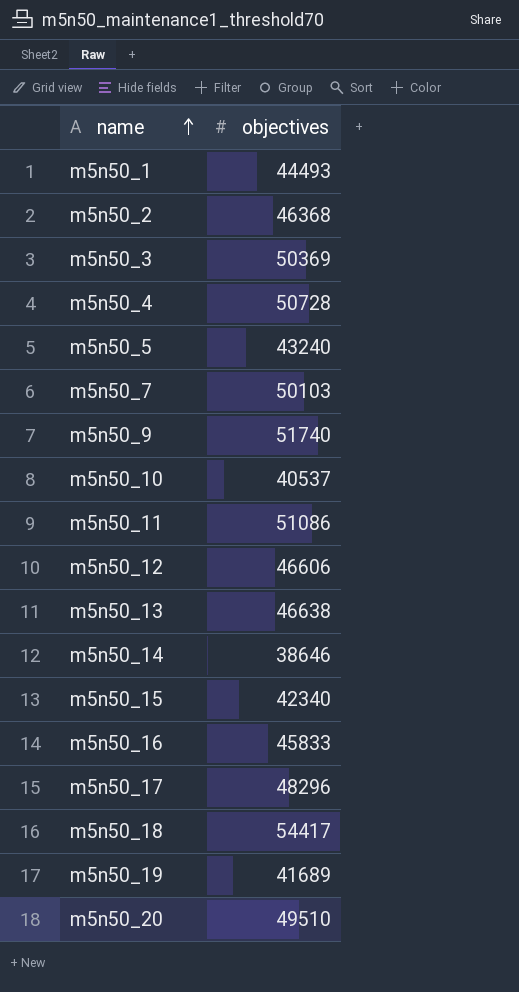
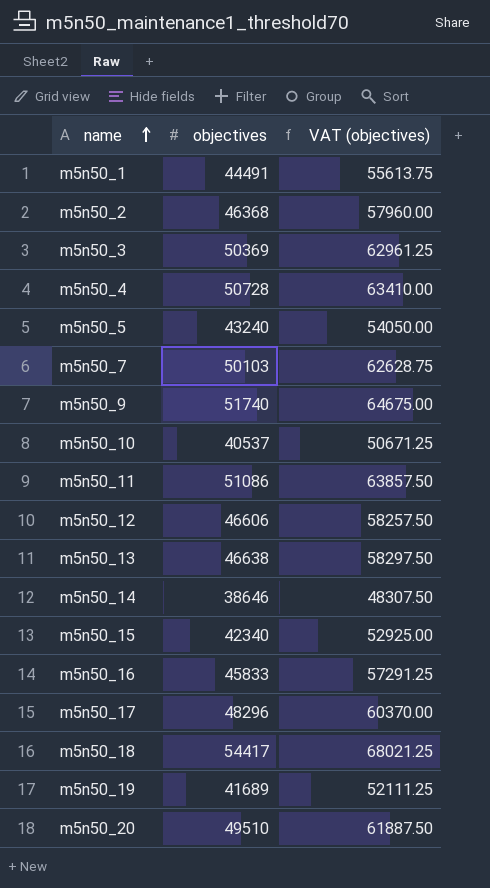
column VAT (objectives) | formula: none -> [objectives] * 1.25
m5n50_1 | objectives: 44493 -> 44491

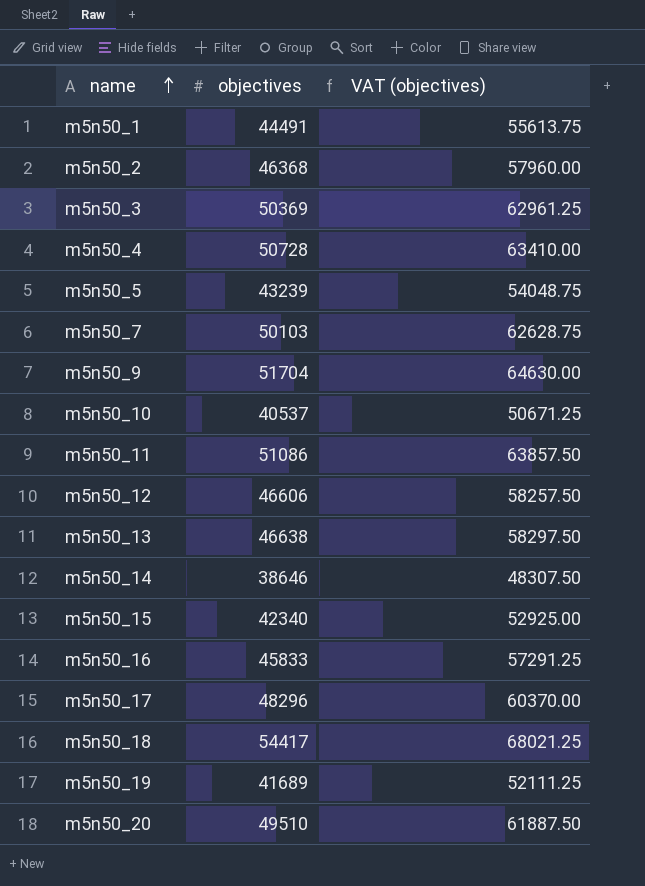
m5n50_5 | objectives: 43240 -> 43239
m5n50_5 | VAT (objectives): 54050.00 -> 54048.75
m5n50_9 | objectives: 51740 -> 51704
m5n50_9 | VAT (objectives): 64675.00 -> 64630.00

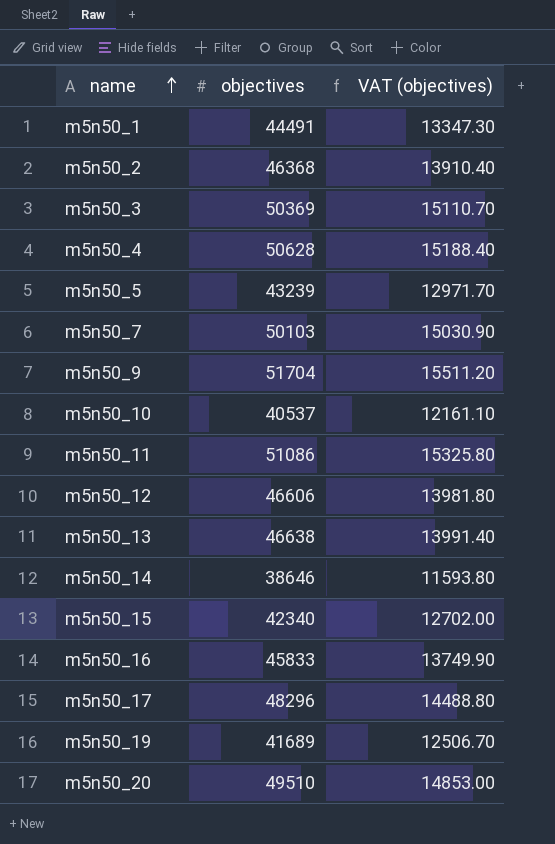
column VAT (objectives) | formula: [objectives] * 1.25 -> [objectives] * 0.3
row m5n50_18: 54417 | 68021.25 -> none
m5n50_4 | objectives: 50728 -> 50628

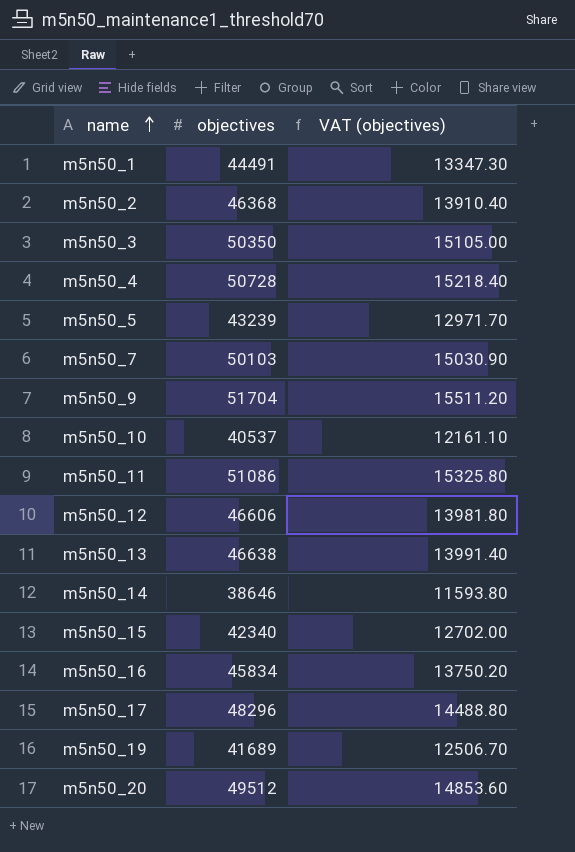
m5n50_3 | objectives: 50369 -> 50350
m5n50_3 | VAT (objectives): 15110.70 -> 15105.00
m5n50_4 | objectives: 50628 -> 50728
m5n50_4 | VAT (objectives): 15188.40 -> 15218.40
m5n50_16 | objectives: 45833 -> 45834
m5n50_16 | VAT (objectives): 13749.90 -> 13750.20
m5n50_20 | objectives: 49510 -> 49512
m5n50_20 | VAT (objectives): 14853.00 -> 14853.60

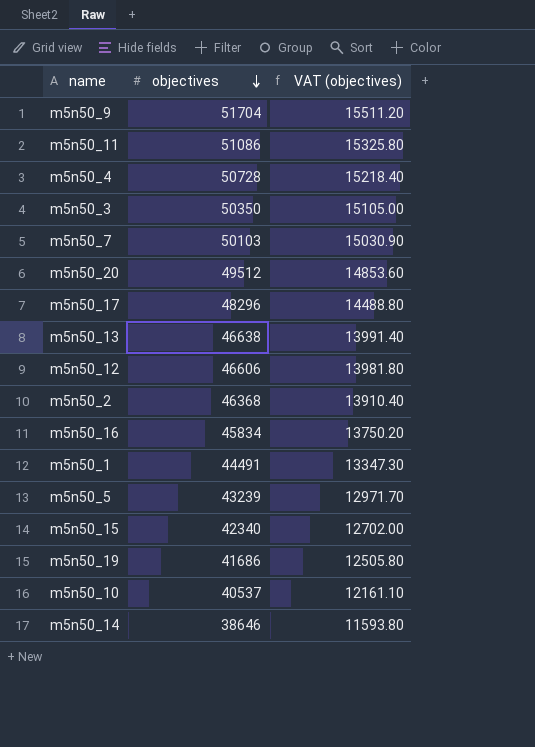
row order: name ascending -> objectives descending
m5n50_19 | objectives: 41689 -> 41686
m5n50_19 | VAT (objectives): 12506.70 -> 12505.80

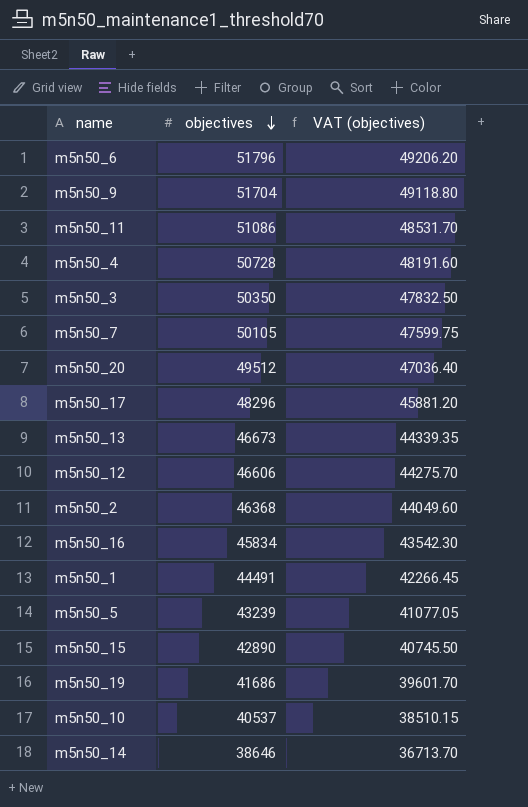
column VAT (objectives) | formula: [objectives] * 0.3 -> [objectives] * 0.95
row m5n50_6: none -> 51796 | 49206.20
m5n50_7 | objectives: 50103 -> 50105
m5n50_13 | objectives: 46638 -> 46673
m5n50_15 | objectives: 42340 -> 42890

